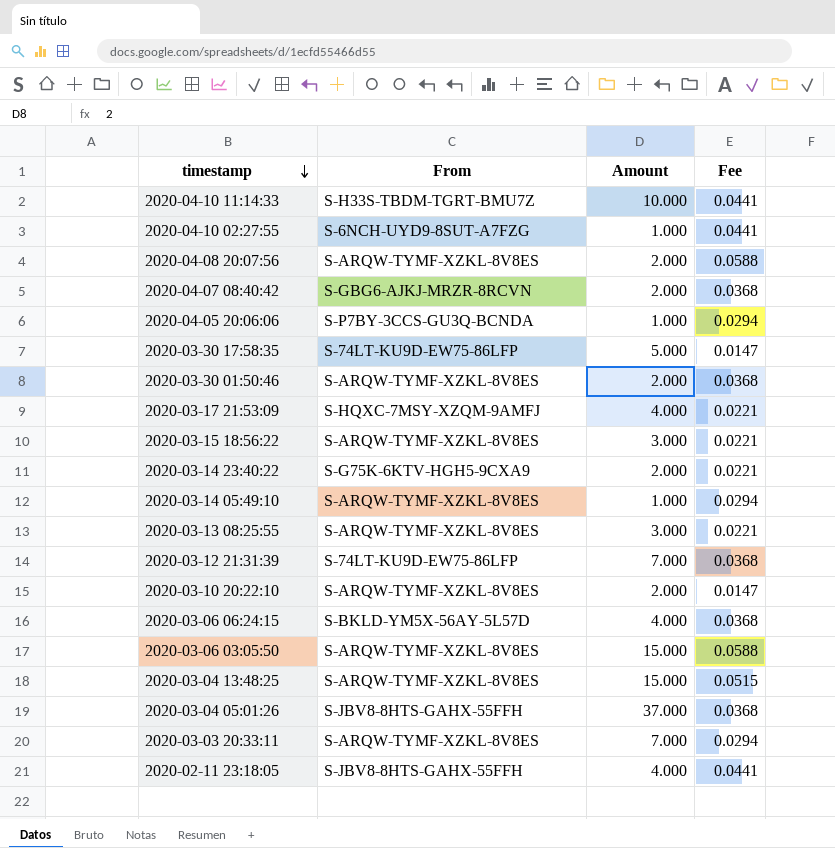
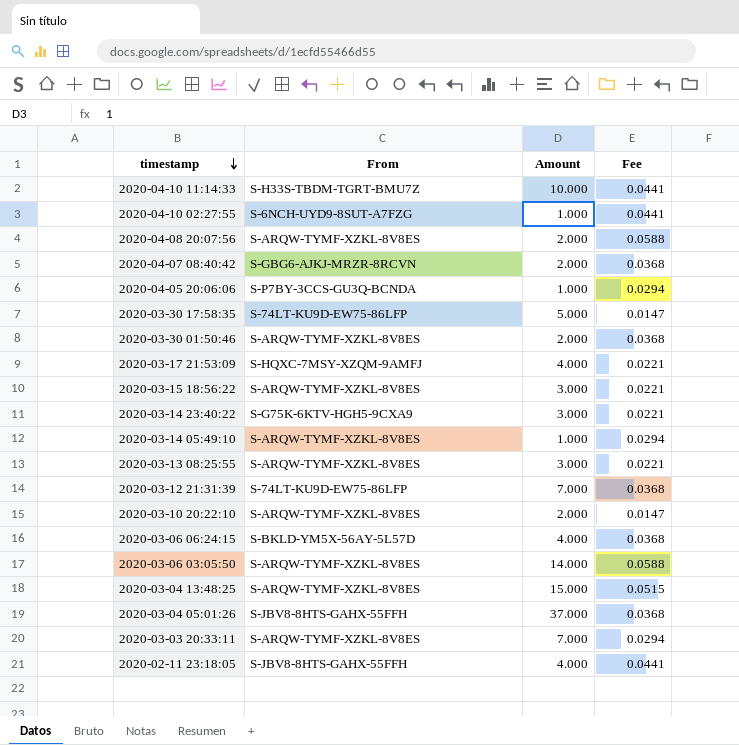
2020-03-14 23:40:22 | Amount: 2.000 -> 3.000
2020-03-06 03:05:50 | Amount: 15.000 -> 14.000

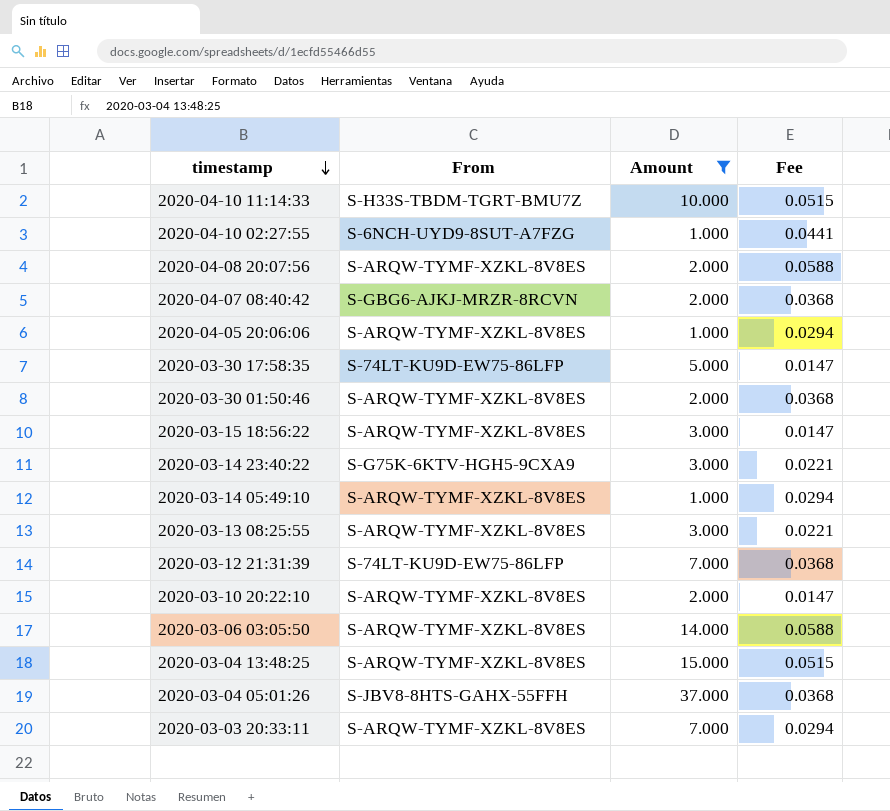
filter: none -> Amount != 4.000
2020-04-10 11:14:33 | Fee: 0.0441 -> 0.0515
2020-04-05 20:06:06 | From: S-P7BY-3CCS-GU3Q-BCNDA -> S-ARQW-TYMF-XZKL-8V8ES
2020-03-15 18:56:22 | Fee: 0.0221 -> 0.0147

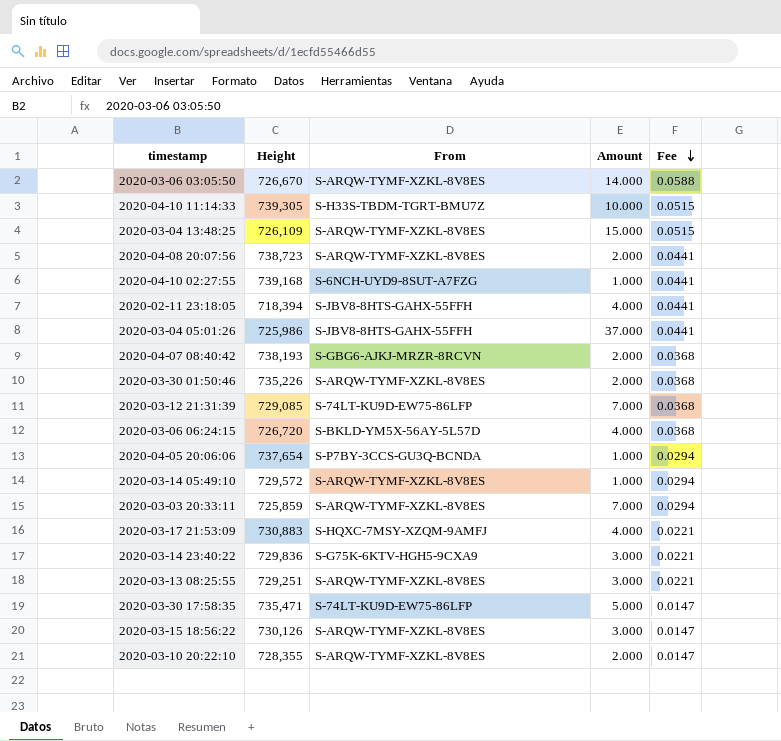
filter: Amount != 4.000 -> none
row order: timestamp descending -> Fee descending
column Height | position: none -> 2
2020-04-08 20:07:56 | Fee: 0.0588 -> 0.0441
2020-03-04 05:01:26 | Fee: 0.0368 -> 0.0441
2020-04-05 20:06:06 | From: S-ARQW-TYMF-XZKL-8V8ES -> S-P7BY-3CCS-GU3Q-BCNDA

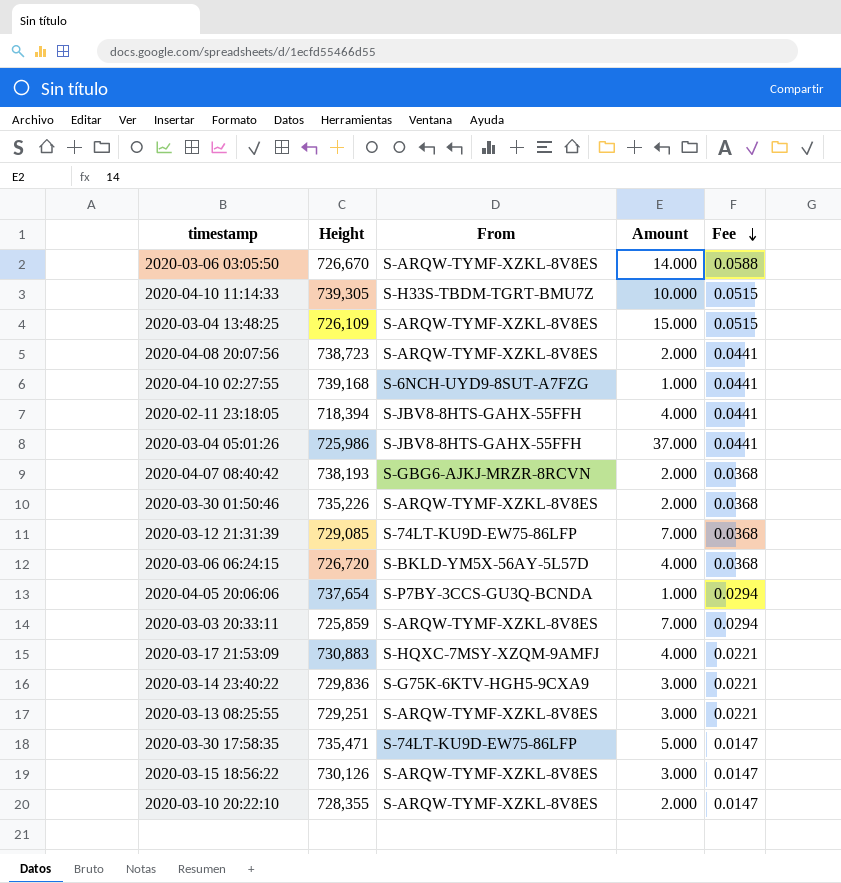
row 2020-03-14 05:49:10: 729,572 | S-ARQW-TYMF-XZKL-8V8ES | 1.000 | 0.0294 -> none

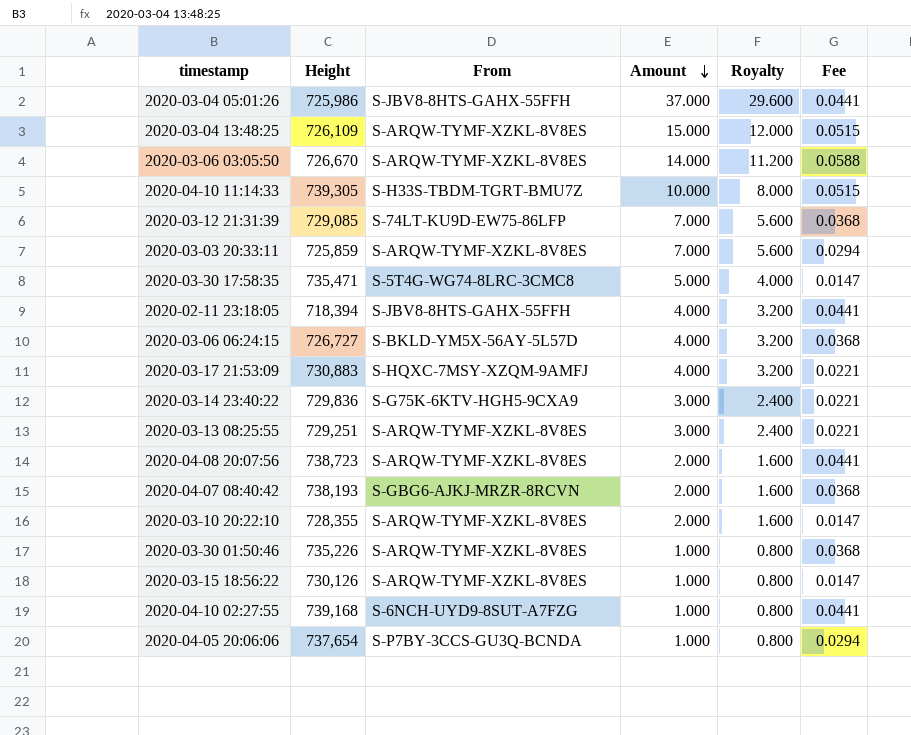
row order: Fee descending -> Amount descending
column Royalty | formula: none -> [Amount] * 0.8
2020-03-30 17:58:35 | From: S-74LT-KU9D-EW75-86LFP -> S-5T4G-WG74-8LRC-3CMC8
2020-03-06 06:24:15 | Height: 726,720 -> 726,727
2020-03-30 01:50:46 | Amount: 2.000 -> 1.000
2020-03-15 18:56:22 | Amount: 3.000 -> 1.000

